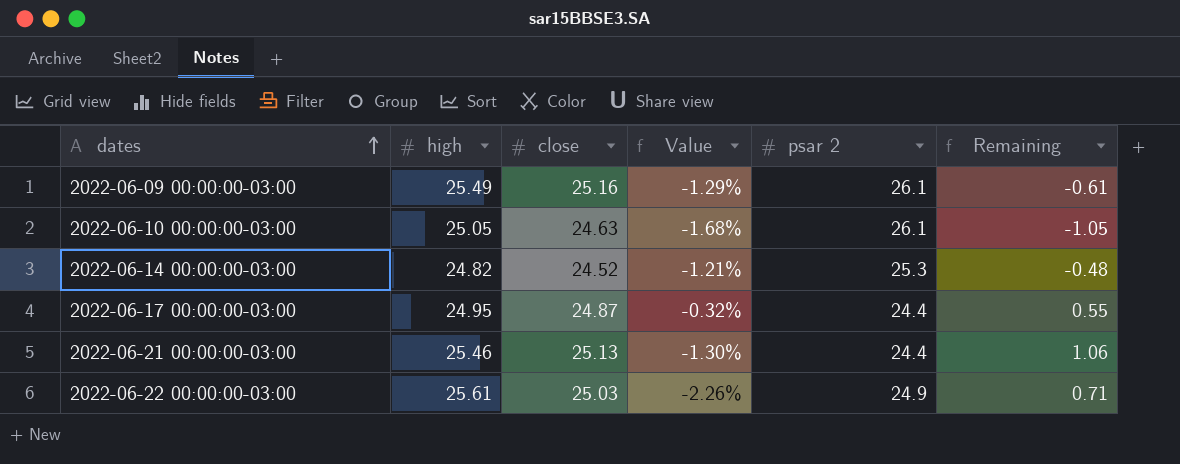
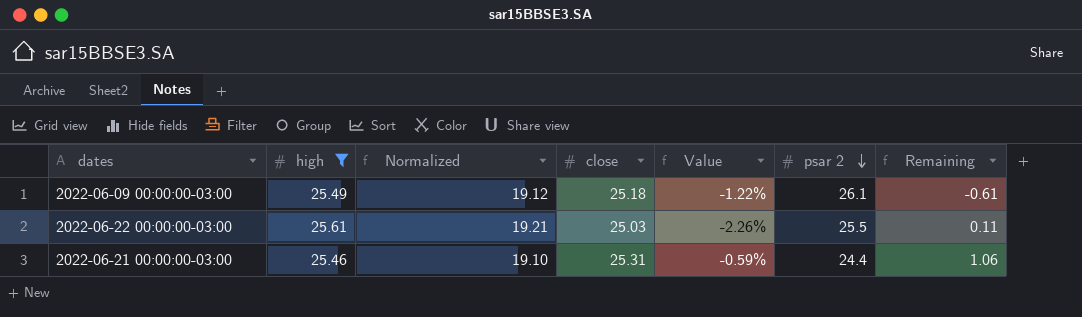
filter: none -> high >= 25.46
row order: dates ascending -> psar 2 descending
column Normalized | formula: none -> [high] * 0.75
2022-06-09 00:00:00-03:00 | close: 25.16 -> 25.18
2022-06-09 00:00:00-03:00 | Value: -1.29% -> -1.22%
2022-06-22 00:00:00-03:00 | psar 2: 24.9 -> 25.5
2022-06-22 00:00:00-03:00 | Remaining: 0.71 -> 0.11
2022-06-21 00:00:00-03:00 | close: 25.13 -> 25.31
2022-06-21 00:00:00-03:00 | Value: -1.30% -> -0.59%

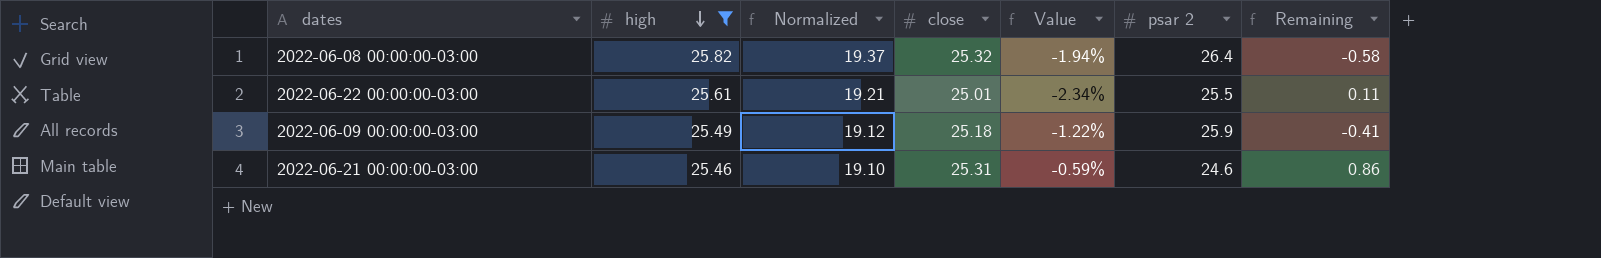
row order: psar 2 descending -> high descending
row 2022-06-08 00:00:00-03:00: none -> 25.82 | 19.37 | 25.32 | -1.94% | 26.4 | -0.58
2022-06-22 00:00:00-03:00 | close: 25.03 -> 25.01
2022-06-22 00:00:00-03:00 | Value: -2.26% -> -2.34%
2022-06-09 00:00:00-03:00 | psar 2: 26.1 -> 25.9
2022-06-09 00:00:00-03:00 | Remaining: -0.61 -> -0.41
2022-06-21 00:00:00-03:00 | psar 2: 24.4 -> 24.6
2022-06-21 00:00:00-03:00 | Remaining: 1.06 -> 0.86

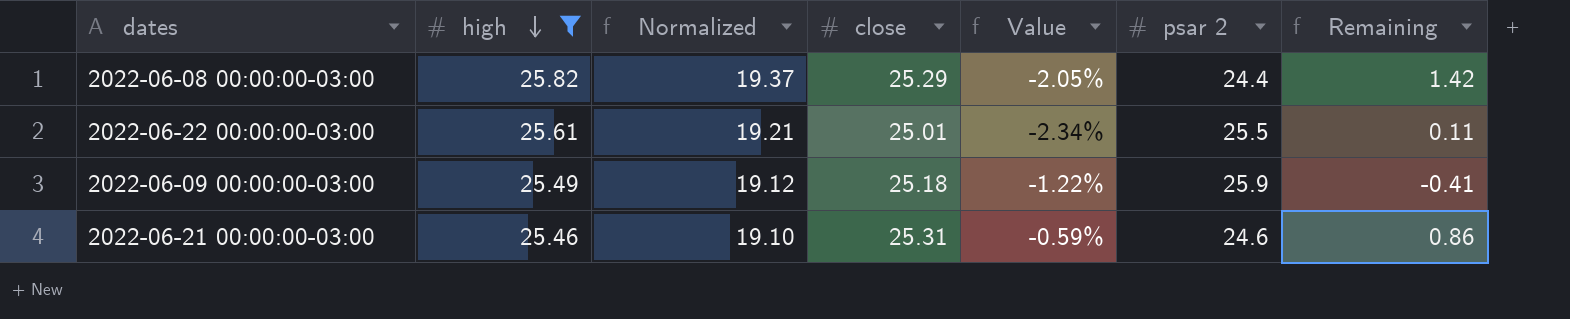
2022-06-08 00:00:00-03:00 | close: 25.32 -> 25.29
2022-06-08 00:00:00-03:00 | Value: -1.94% -> -2.05%
2022-06-08 00:00:00-03:00 | psar 2: 26.4 -> 24.4
2022-06-08 00:00:00-03:00 | Remaining: -0.58 -> 1.42

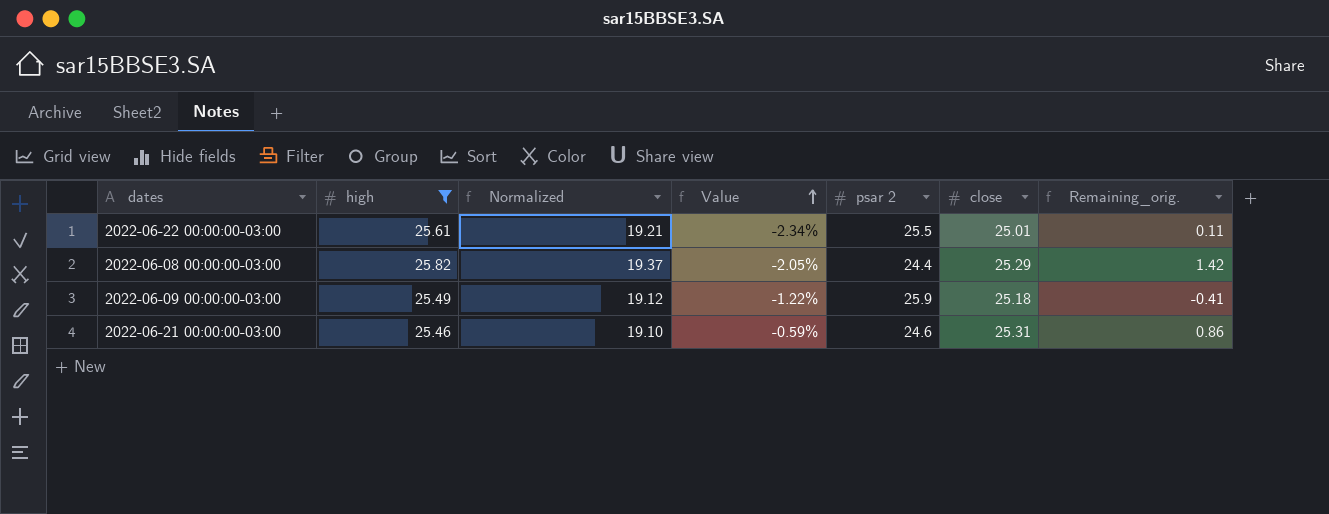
row order: high descending -> Value ascending
column close | position: 4 -> 6
column name: Remaining -> Remaining_orig.

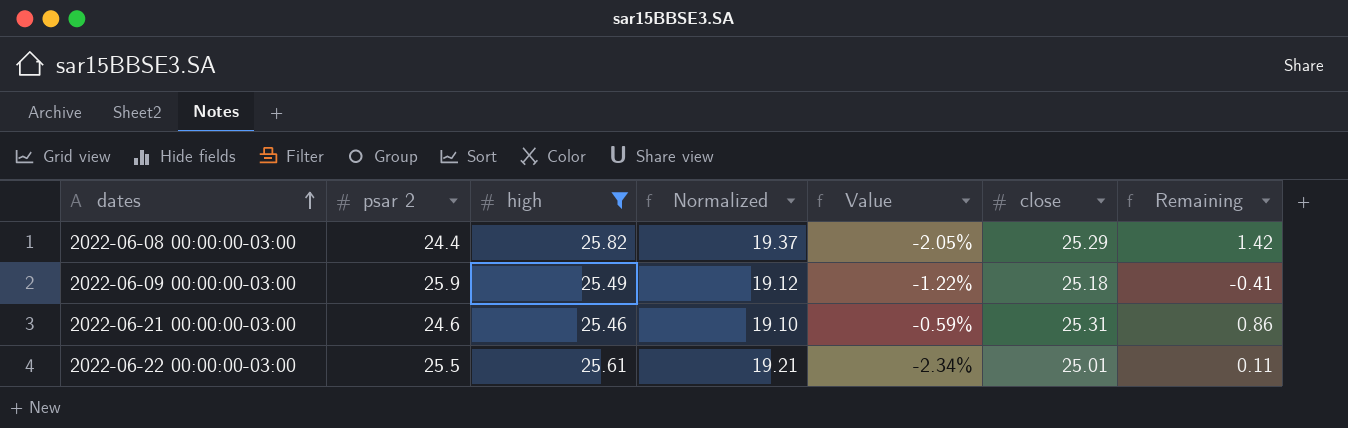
row order: Value ascending -> dates ascending
column psar 2 | position: 5 -> 2
column name: Remaining_orig. -> Remaining

